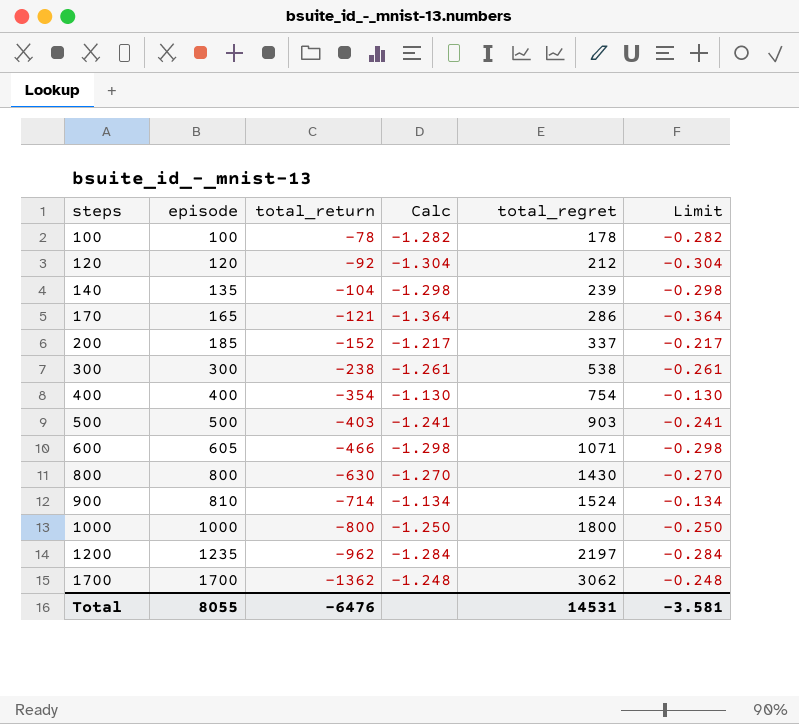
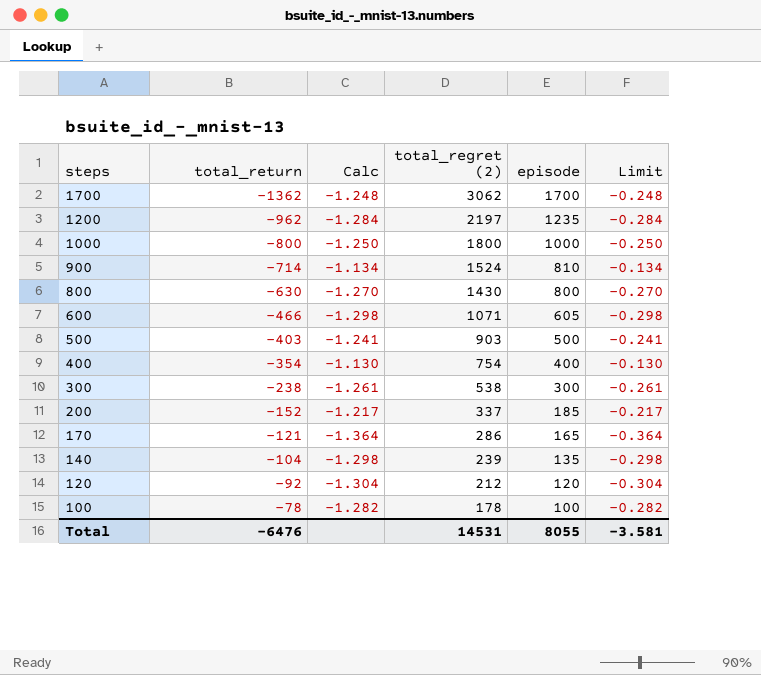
row order: steps ascending -> steps descending
column name: total_regret -> total_regret (2)
column episode | position: 2 -> 5

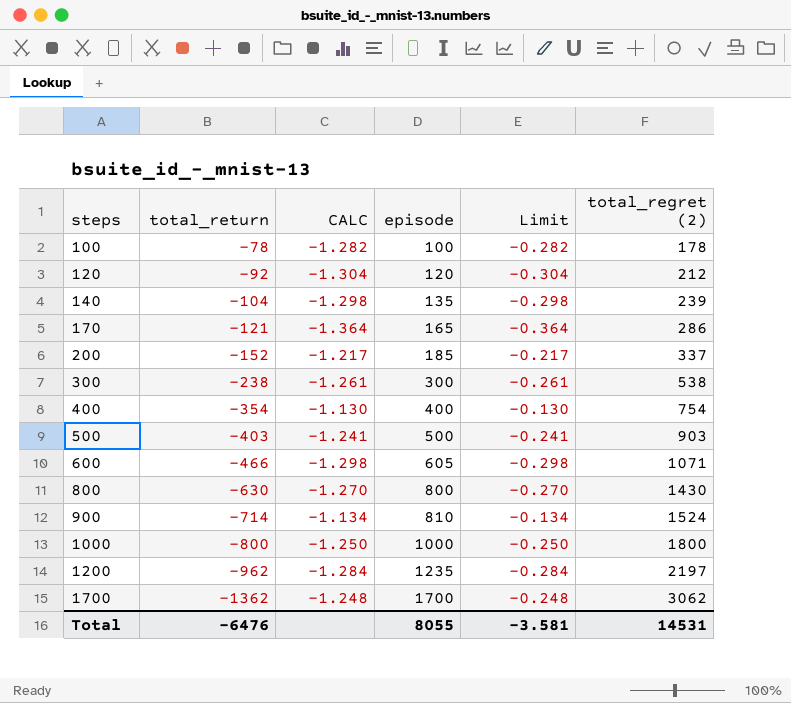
row order: steps descending -> steps ascending
column name: Calc -> CALC
column total_regret (2) | position: 4 -> 6

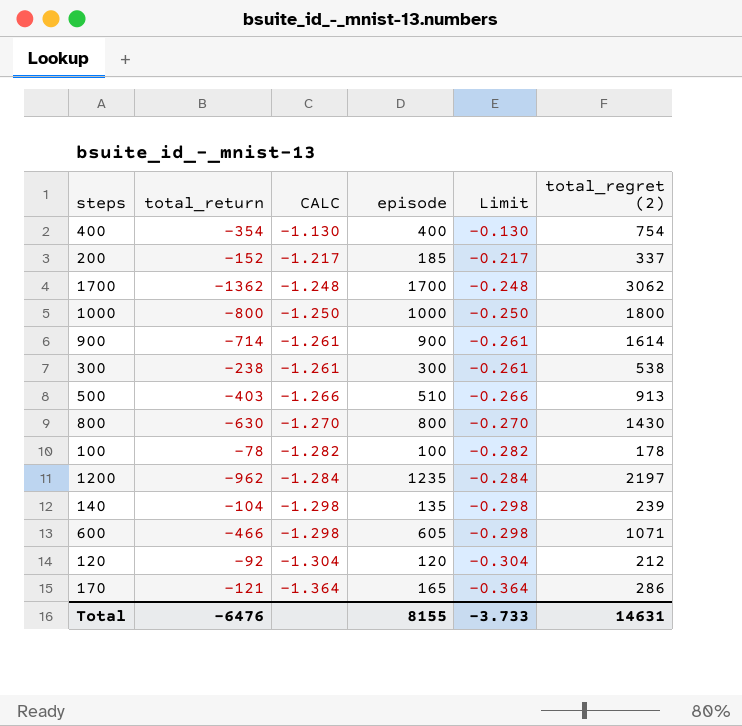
row order: steps ascending -> CALC descending
900 | CALC: -1.134 -> -1.261
900 | episode: 810 -> 900
900 | Limit: -0.134 -> -0.261
900 | total_regret (2): 1524 -> 1614
500 | CALC: -1.241 -> -1.266
500 | episode: 500 -> 510
500 | Limit: -0.241 -> -0.266
500 | total_regret (2): 903 -> 913
Total | episode: 8055 -> 8155
Total | Limit: -3.581 -> -3.733
Total | total_regret (2): 14531 -> 14631

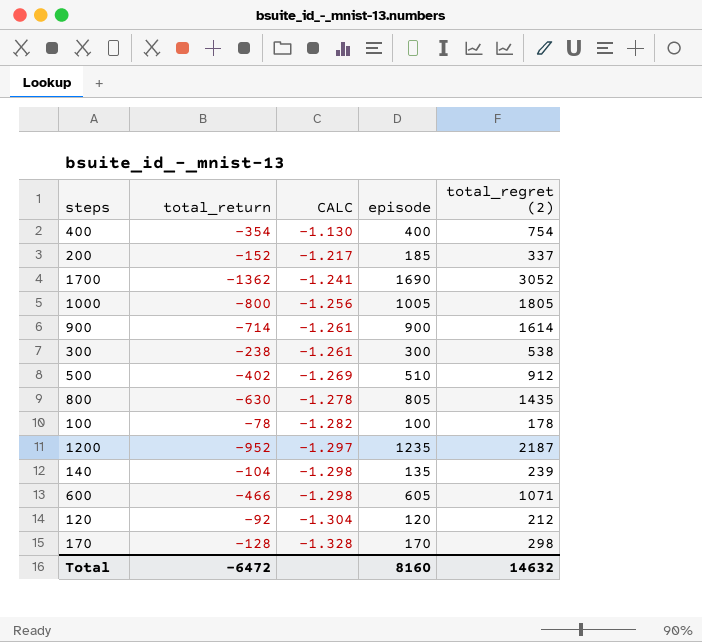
column Limit | formula: [CALC] + 1 -> none
1700 | CALC: -1.248 -> -1.241
1700 | episode: 1700 -> 1690
1700 | total_regret (2): 3062 -> 3052
1000 | CALC: -1.250 -> -1.256
1000 | episode: 1000 -> 1005
1000 | total_regret (2): 1800 -> 1805
500 | total_return: -403 -> -402
500 | CALC: -1.266 -> -1.269
500 | total_regret (2): 913 -> 912
800 | CALC: -1.270 -> -1.278
800 | episode: 800 -> 805
800 | total_regret (2): 1430 -> 1435
1200 | total_return: -962 -> -952
1200 | CALC: -1.284 -> -1.297
1200 | total_regret (2): 2197 -> 2187
170 | total_return: -121 -> -128
170 | CALC: -1.364 -> -1.328
170 | episode: 165 -> 170
170 | total_regret (2): 286 -> 298
Total | total_return: -6476 -> -6472
Total | episode: 8155 -> 8160
Total | total_regret (2): 14631 -> 14632

